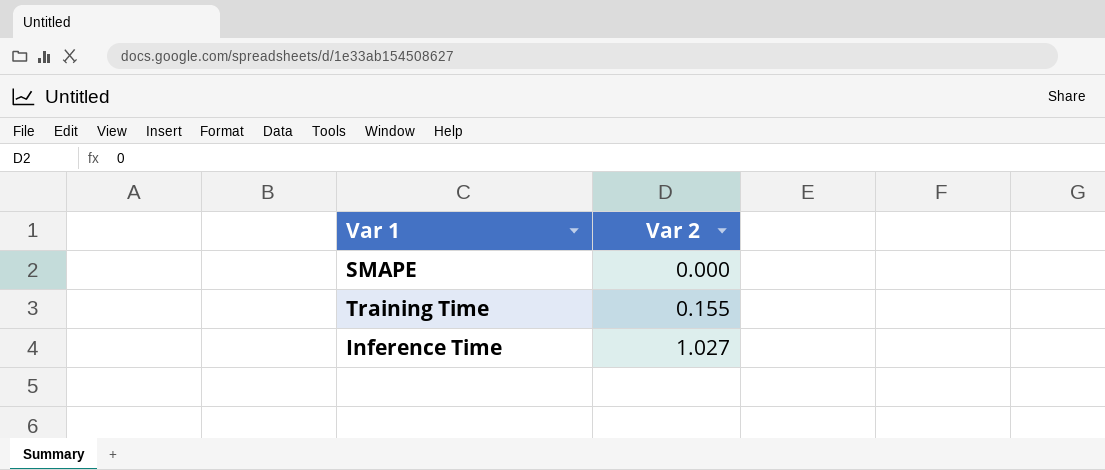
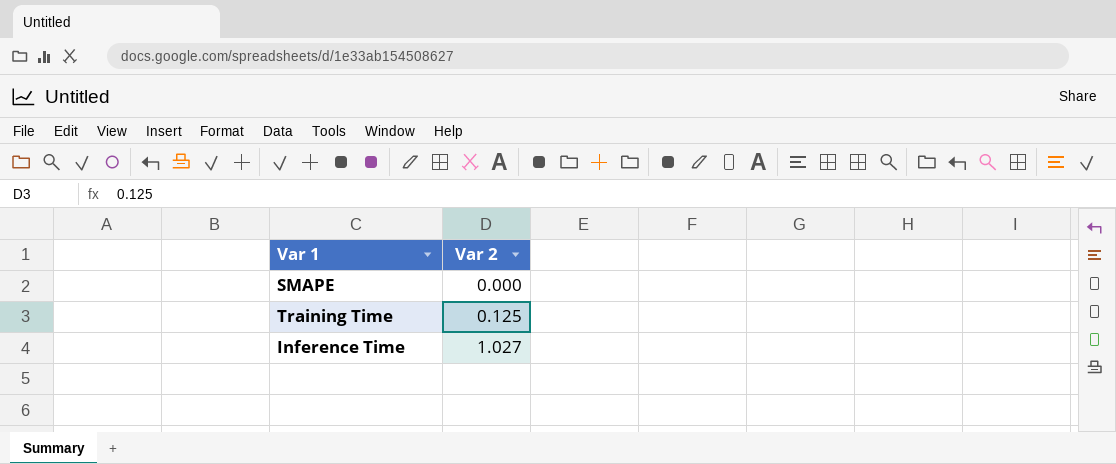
Training Time | Var 2: 0.155 -> 0.125

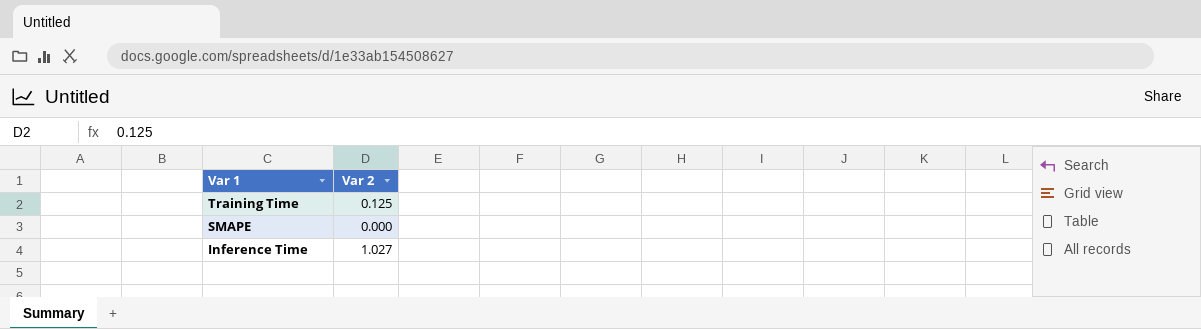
row order: Var 2 ascending -> Var 1 descending

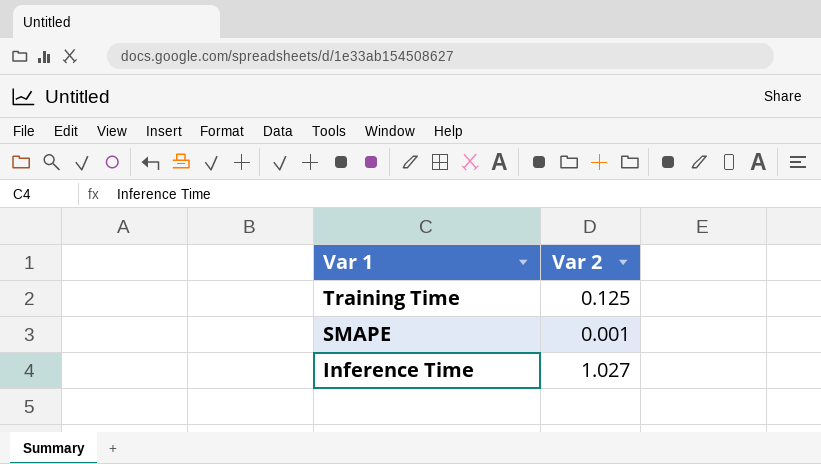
SMAPE | Var 2: 0.000 -> 0.001

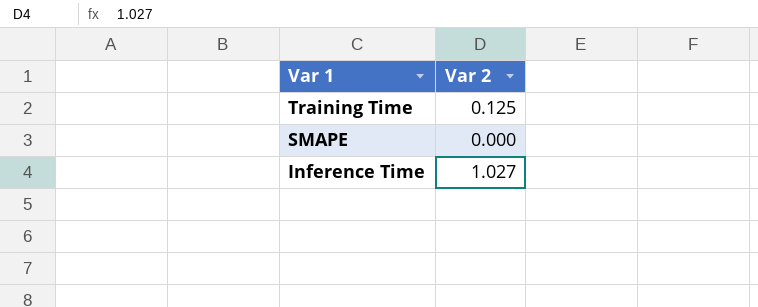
SMAPE | Var 2: 0.001 -> 0.000

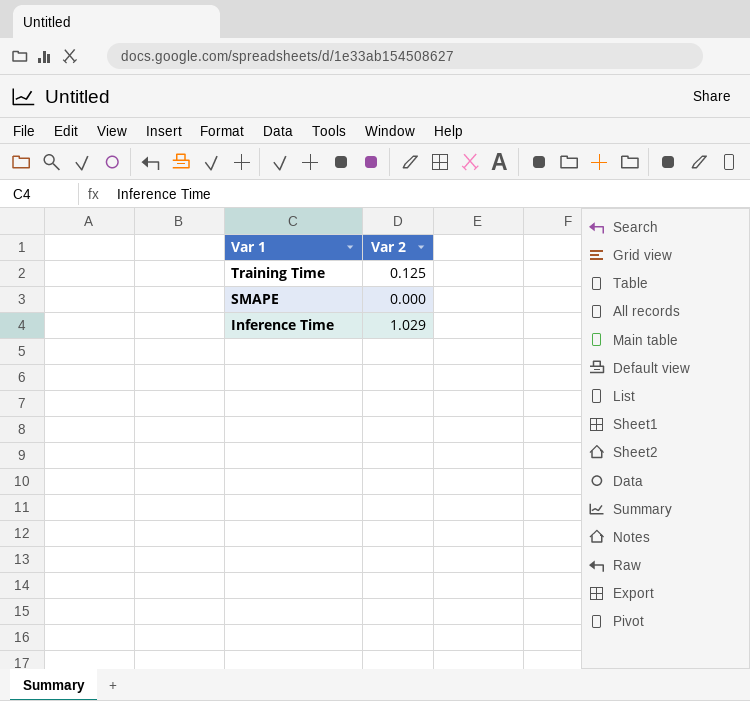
Inference Time | Var 2: 1.027 -> 1.029

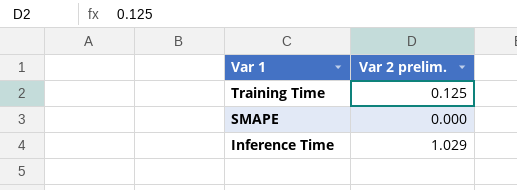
column name: Var 2 -> Var 2 prelim.

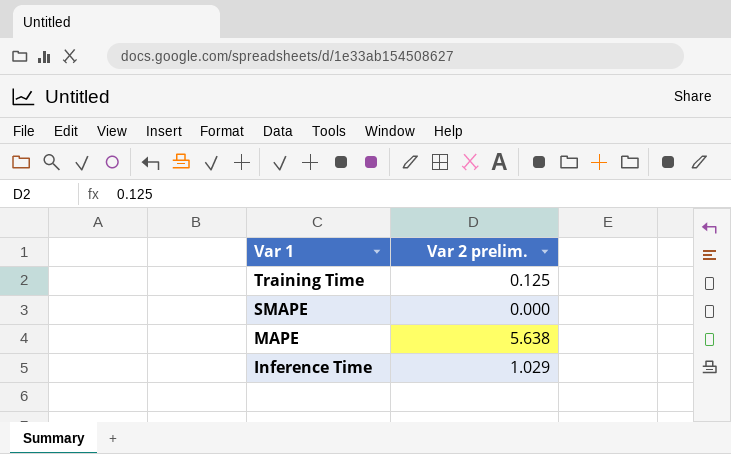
row MAPE: none -> 5.638

